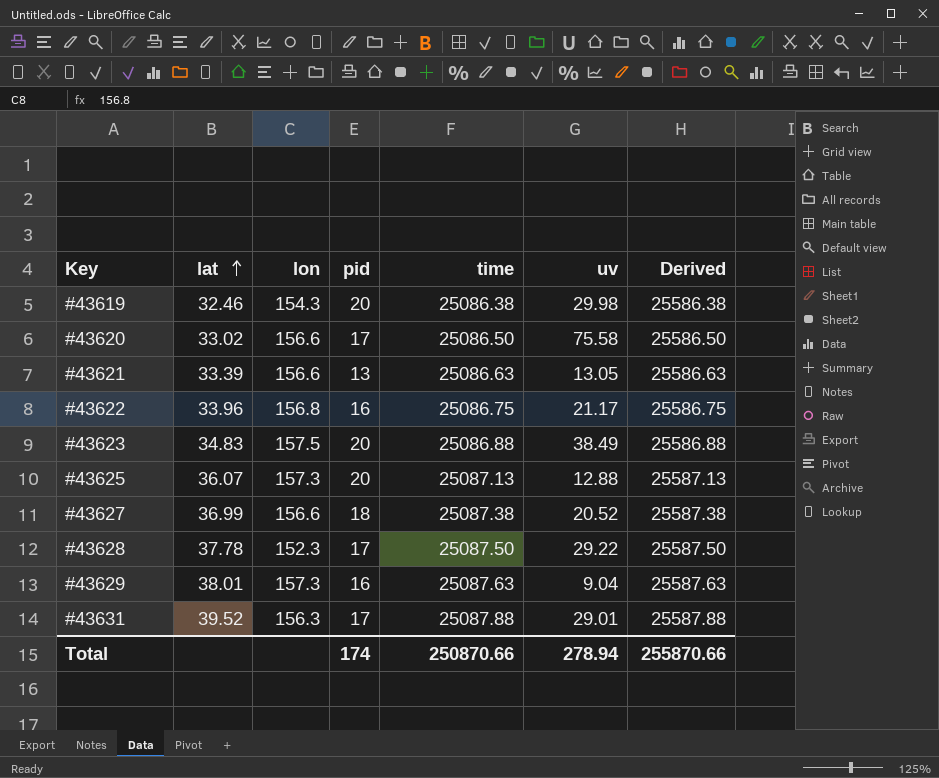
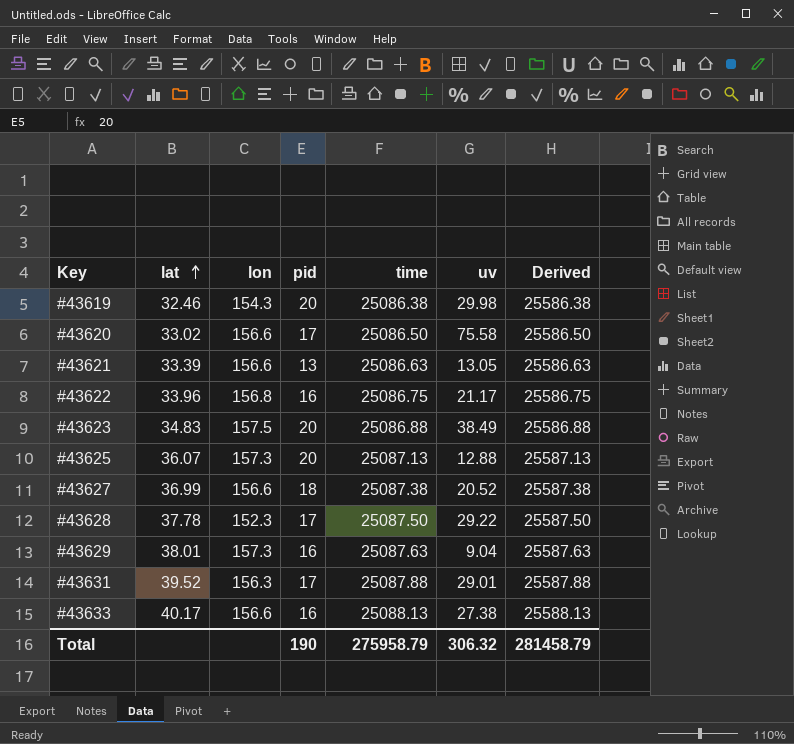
row #43633: none -> 40.17 | 156.6 | 16 | 25088.13 | 27.38 | 25588.13
Total | pid: 174 -> 190
Total | time: 250870.66 -> 275958.79
Total | uv: 278.94 -> 306.32
Total | Derived: 255870.66 -> 281458.79

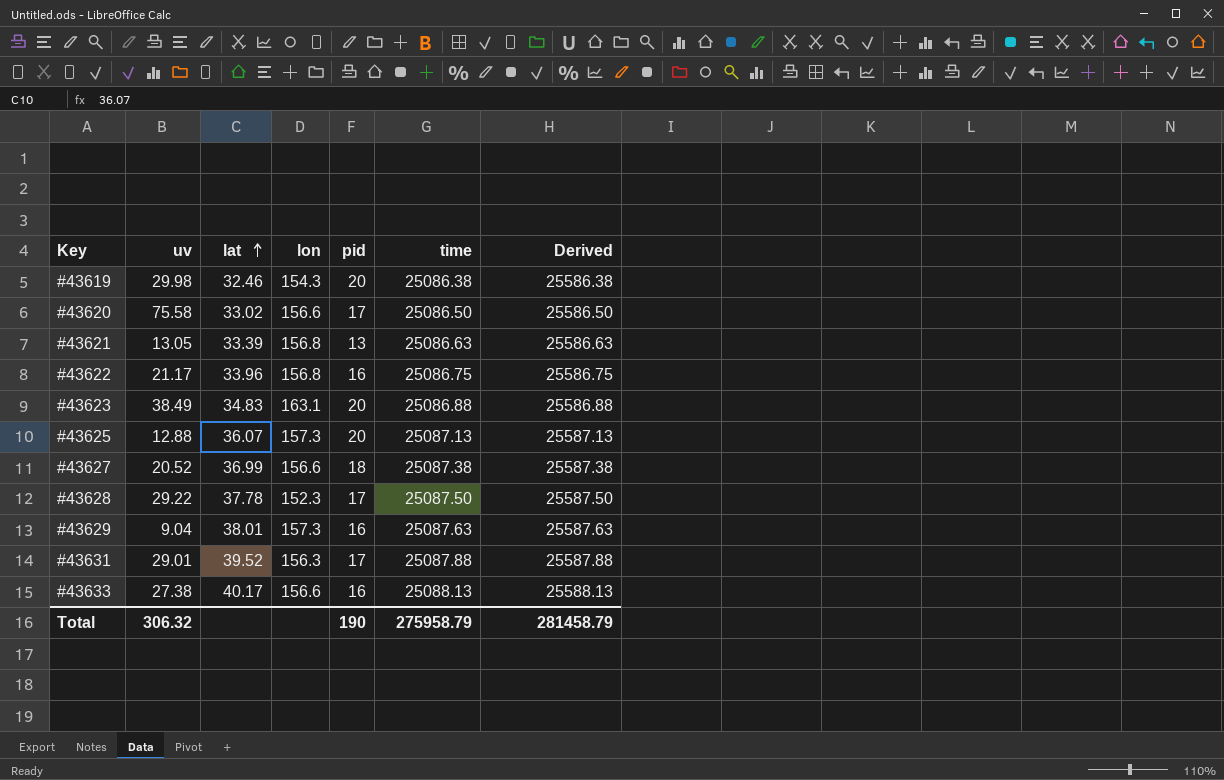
column uv | position: 6 -> 2
#43621 | lon: 156.6 -> 156.8
#43623 | lon: 157.5 -> 163.1

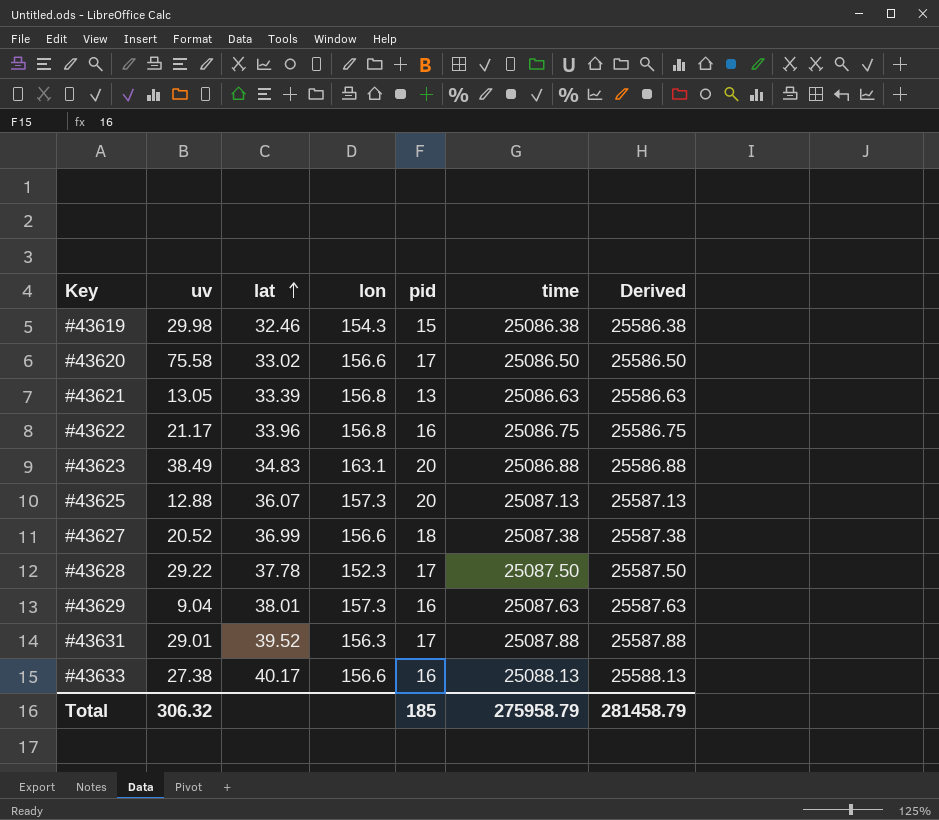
#43619 | pid: 20 -> 15
Total | pid: 190 -> 185

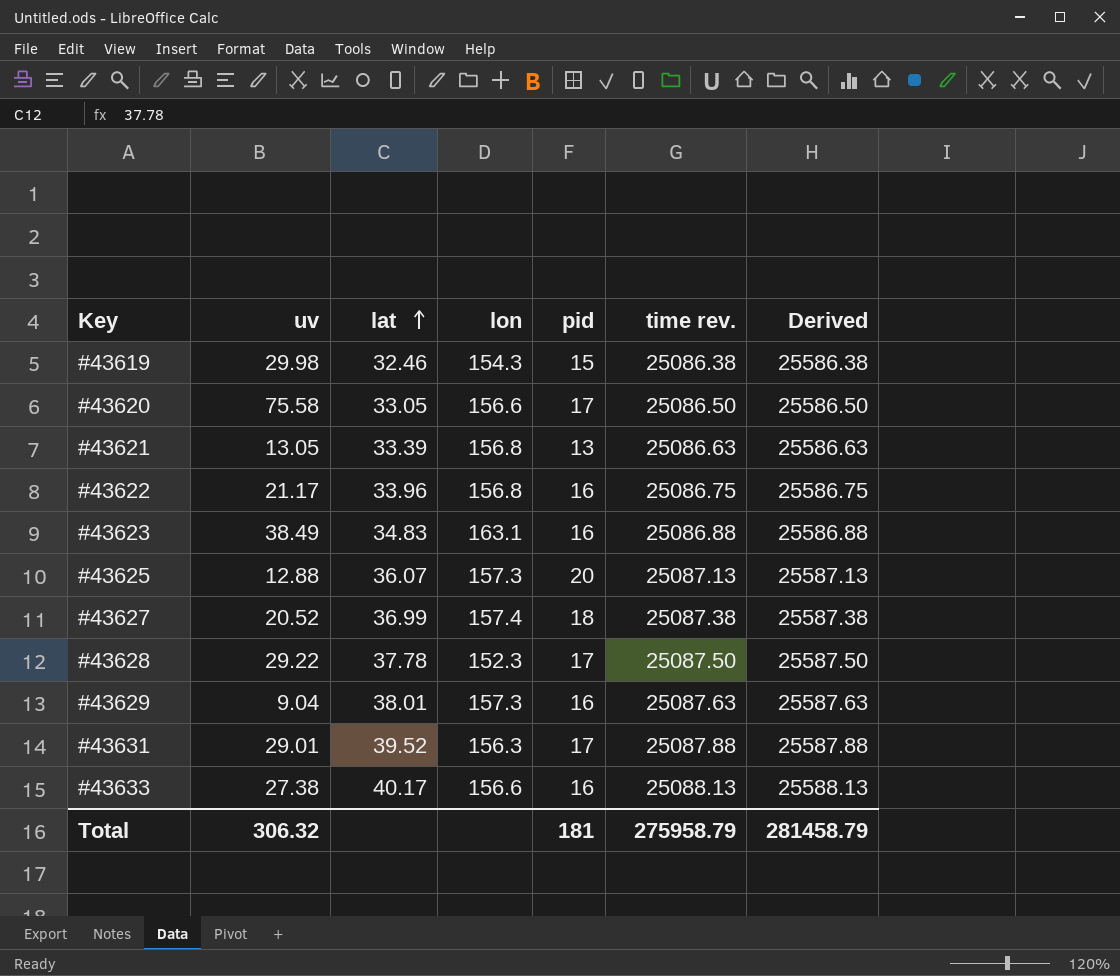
column name: time -> time rev.
#43620 | lat: 33.02 -> 33.05
#43623 | pid: 20 -> 16
#43627 | lon: 156.6 -> 157.4
Total | pid: 185 -> 181

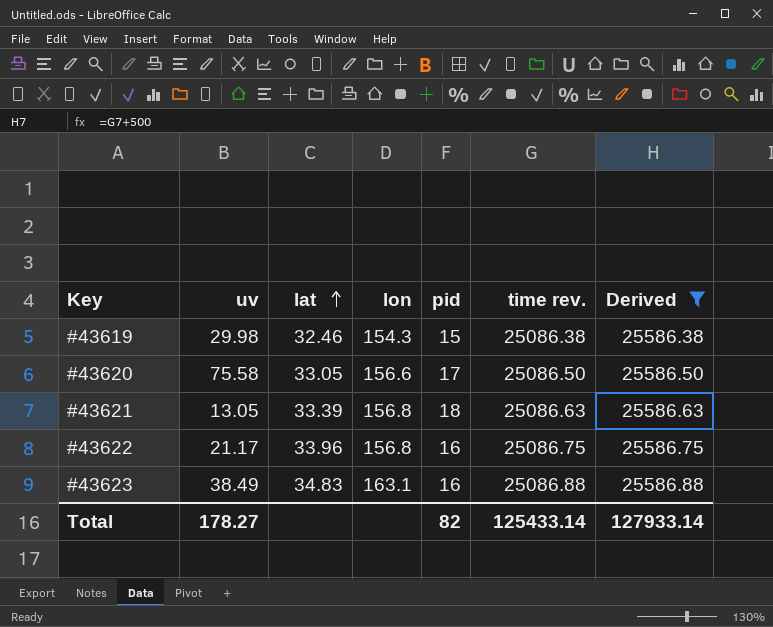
filter: none -> Derived <= 25586.88
#43621 | pid: 13 -> 18
Total | uv: 306.32 -> 178.27
Total | pid: 181 -> 82
Total | time rev.: 275958.79 -> 125433.14
Total | Derived: 281458.79 -> 127933.14

